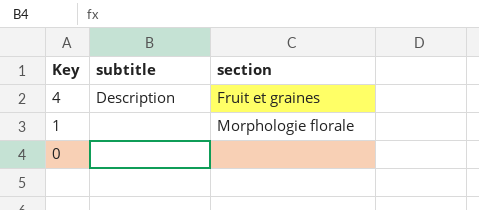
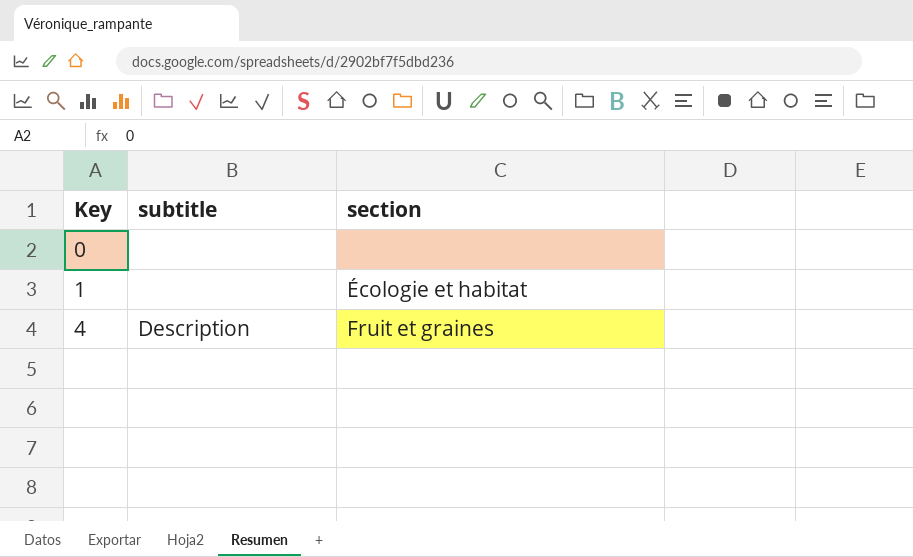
row order: Key descending -> Key ascending
1 | section: Morphologie florale -> Écologie et habitat

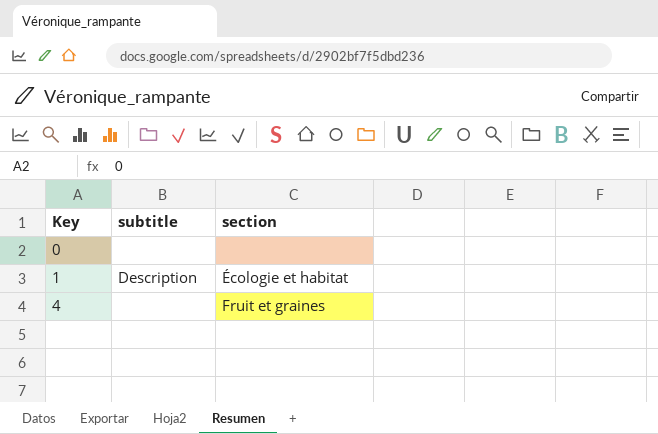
1 | subtitle: none -> Description
4 | subtitle: Description -> none

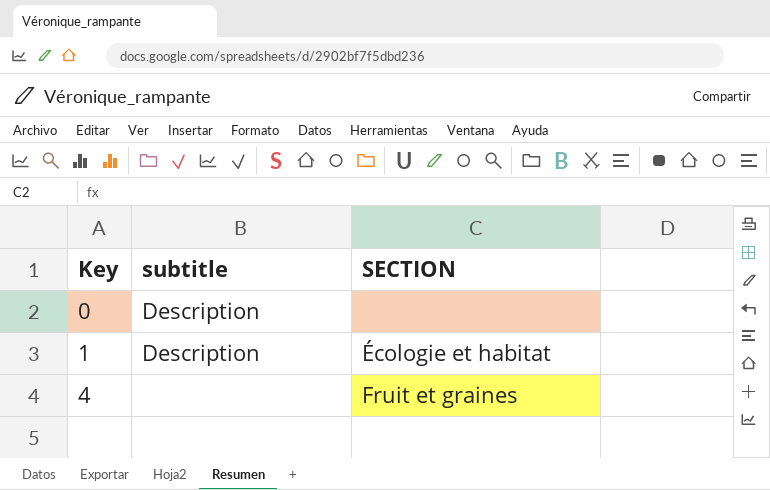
column name: section -> SECTION
0 | subtitle: none -> Description

